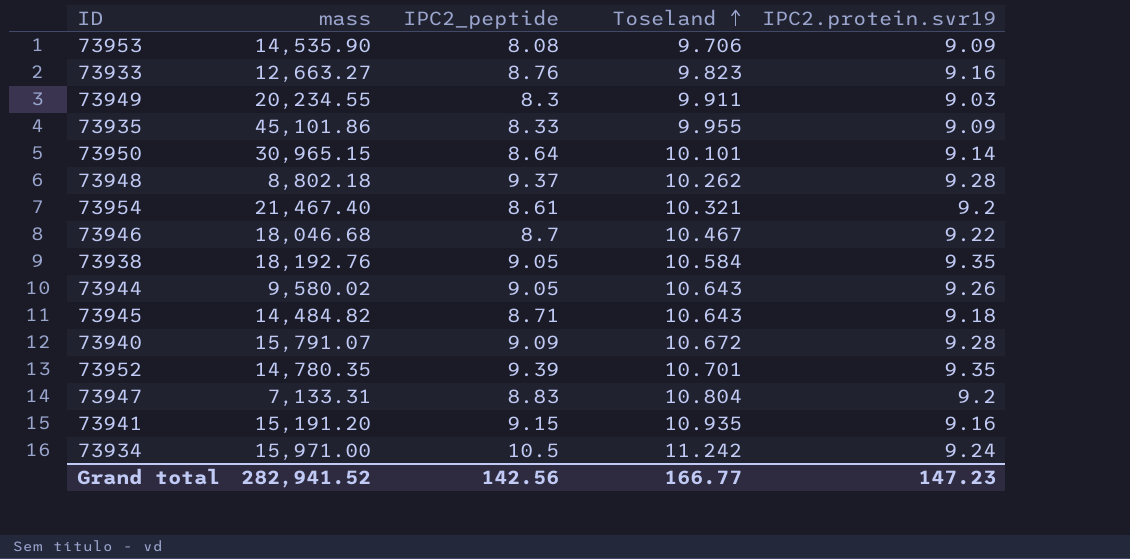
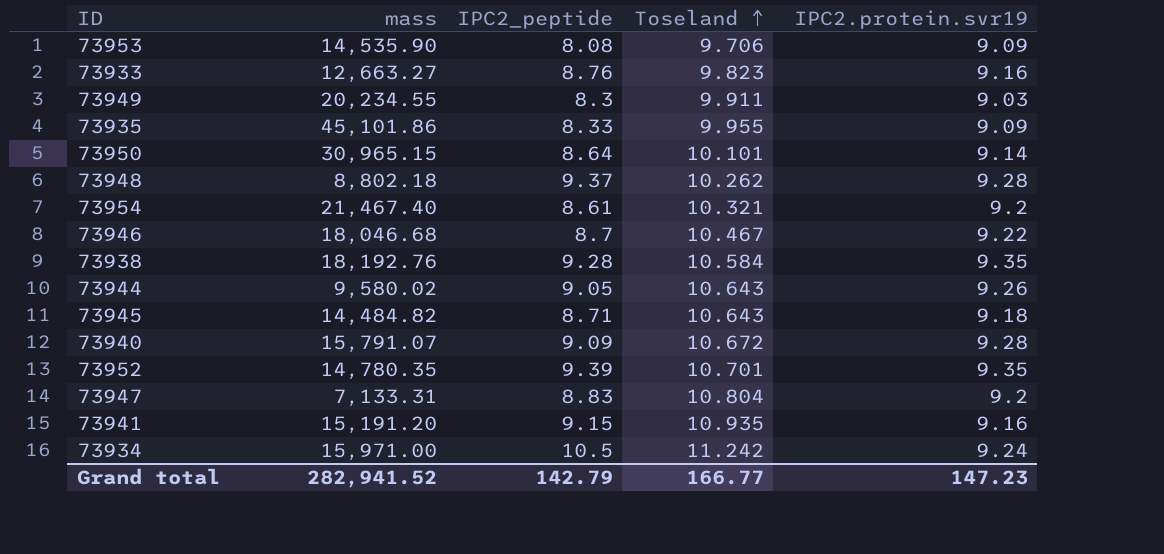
73938 | IPC2_peptide: 9.05 -> 9.28
Grand total | IPC2_peptide: 142.56 -> 142.79

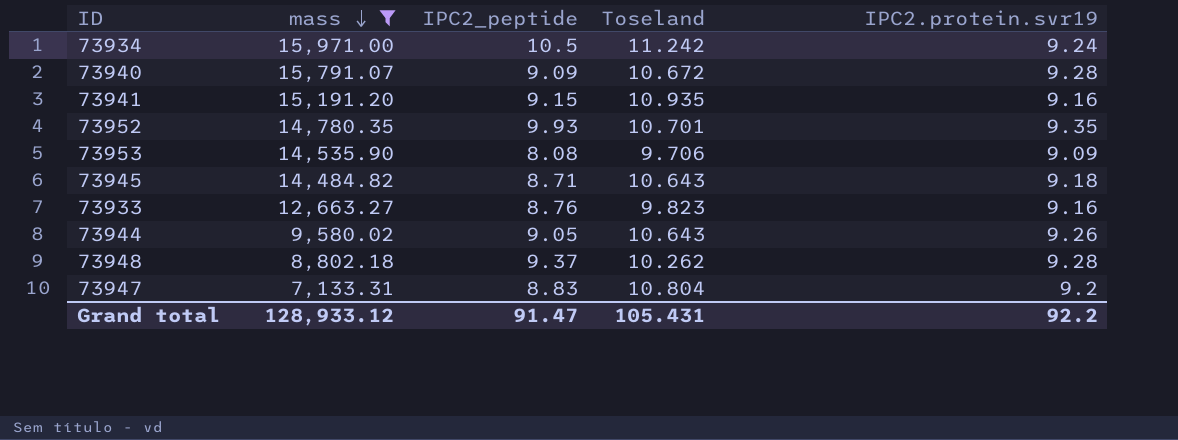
filter: none -> mass <= 15,971.00
row order: Toseland ascending -> mass descending
73952 | IPC2_peptide: 9.39 -> 9.93
Grand total | mass: 282,941.52 -> 128,933.12
Grand total | IPC2_peptide: 142.79 -> 91.47
Grand total | Toseland: 166.77 -> 105.431
Grand total | IPC2.protein.svr19: 147.23 -> 92.2

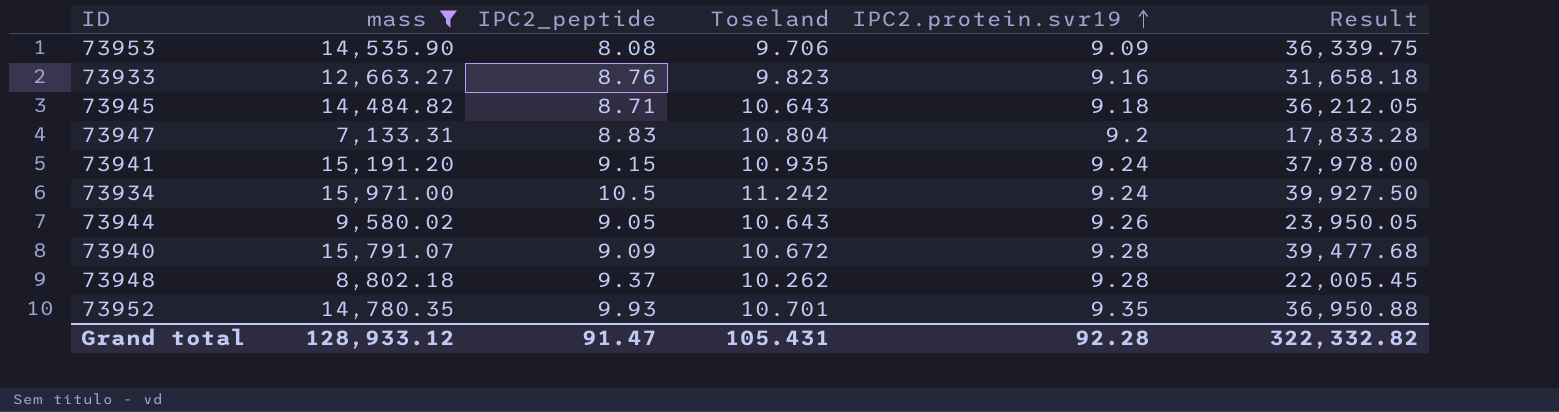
row order: mass descending -> IPC2.protein.svr19 ascending
column Result | formula: none -> [mass] * 2.5
73941 | IPC2.protein.svr19: 9.16 -> 9.24
Grand total | IPC2.protein.svr19: 92.2 -> 92.28

